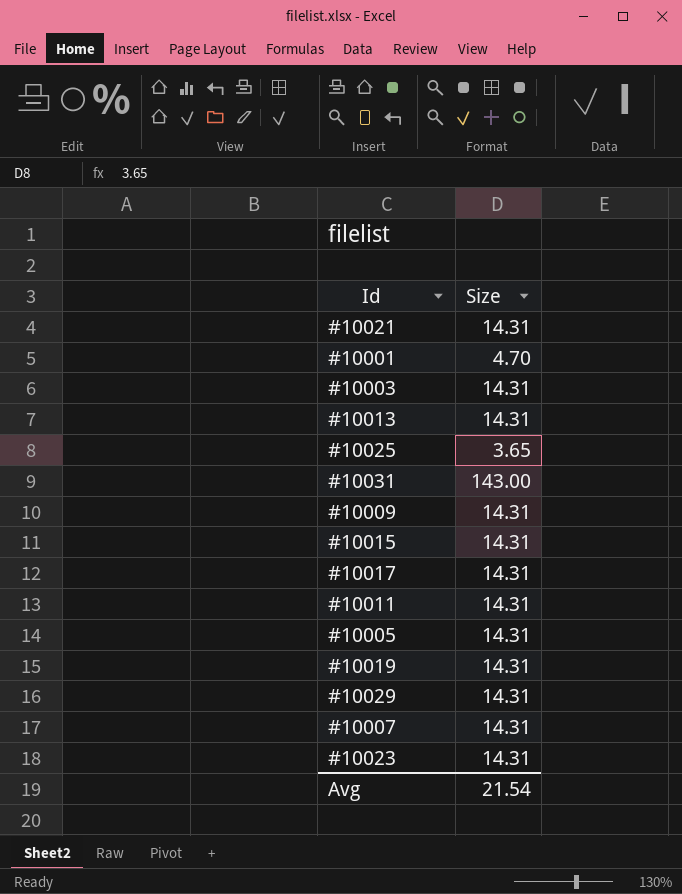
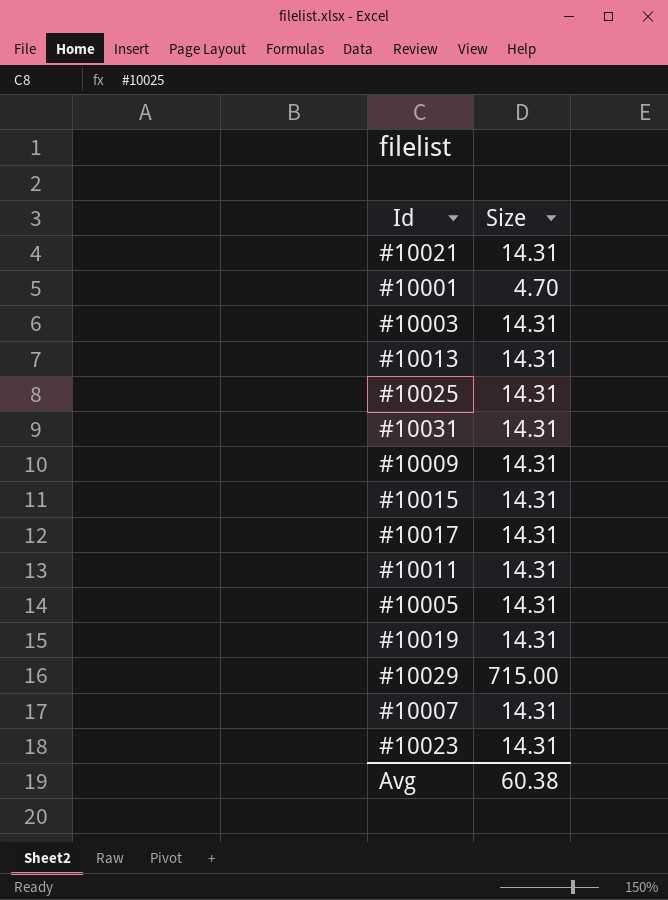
#10025 | Size: 3.65 -> 14.31
#10031 | Size: 143.00 -> 14.31
#10029 | Size: 14.31 -> 715.00
Avg | Size: 21.54 -> 60.38

